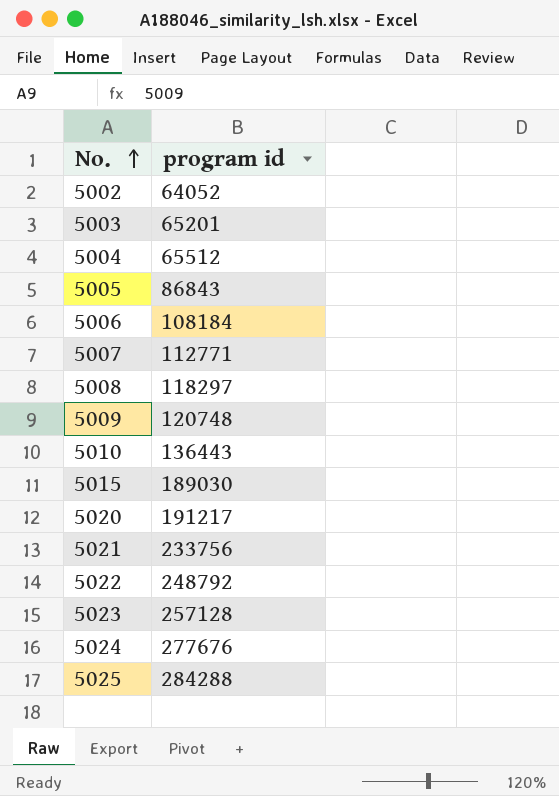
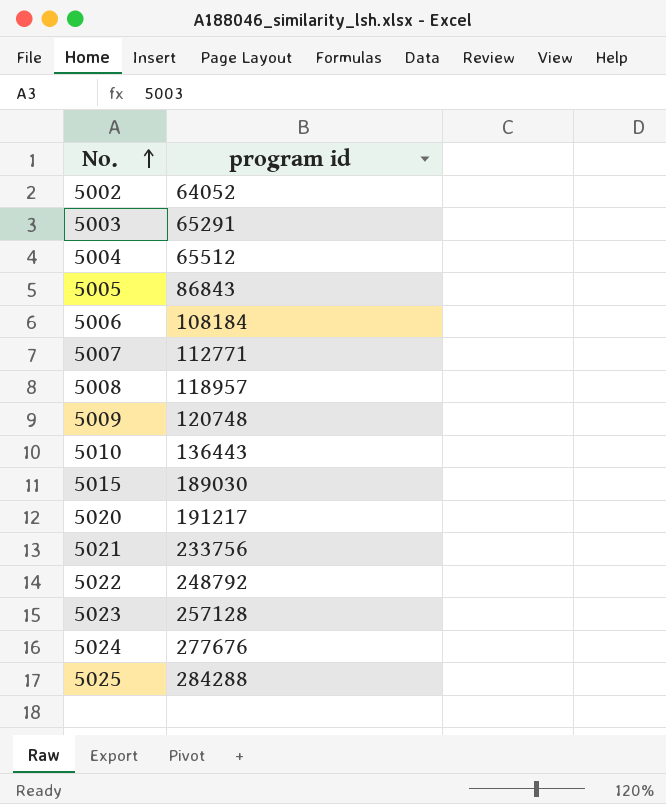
5003 | program id: 65201 -> 65291
5008 | program id: 118297 -> 118957

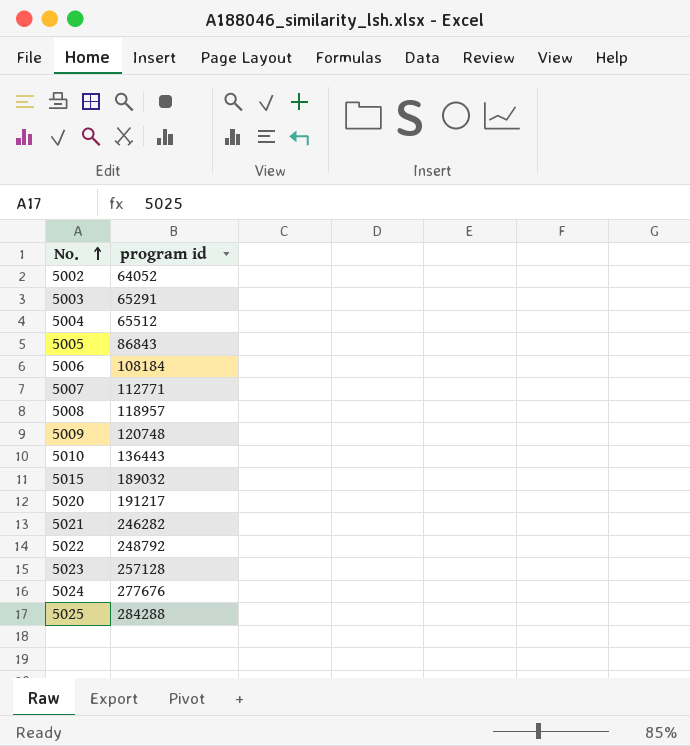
5015 | program id: 189030 -> 189032
5021 | program id: 233756 -> 246282

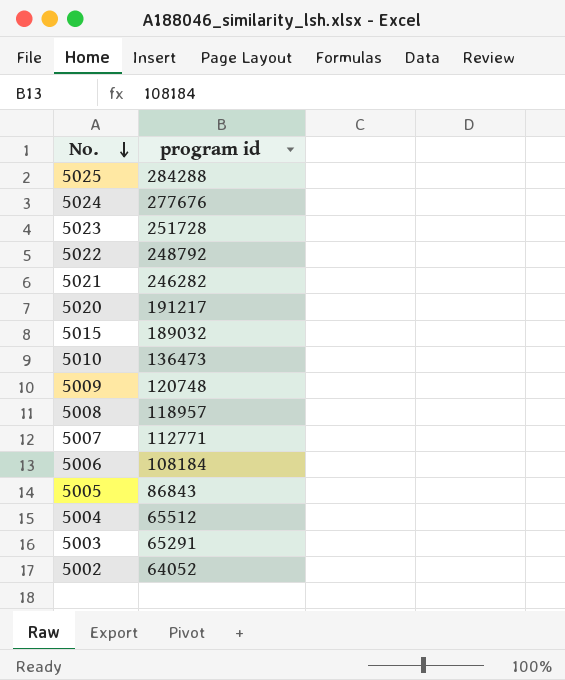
row order: No. ascending -> No. descending
5023 | program id: 257128 -> 251728
5010 | program id: 136443 -> 136473

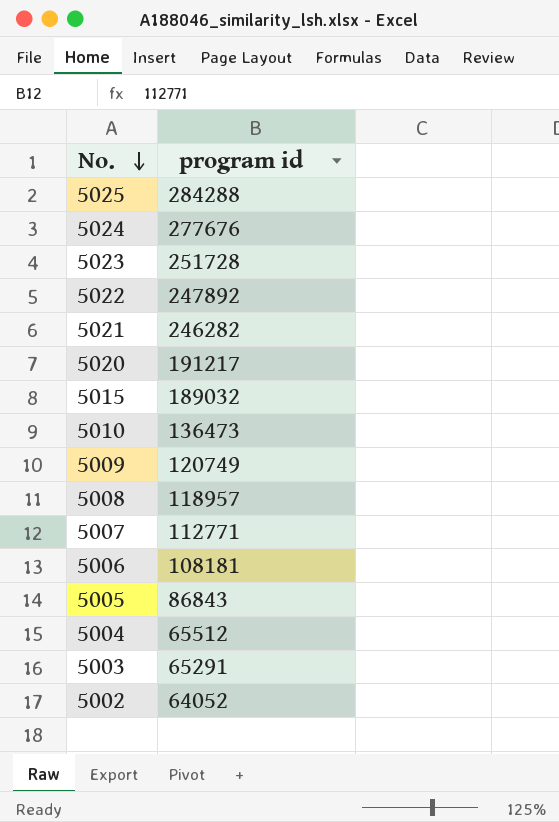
5022 | program id: 248792 -> 247892
5009 | program id: 120748 -> 120749
5006 | program id: 108184 -> 108181

